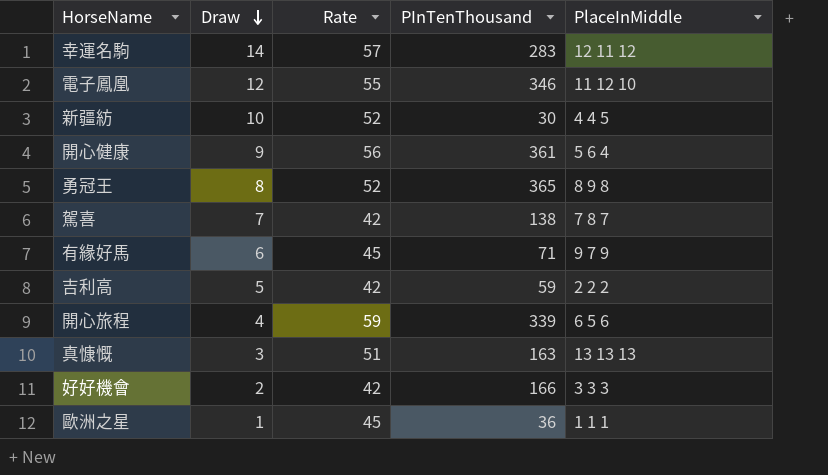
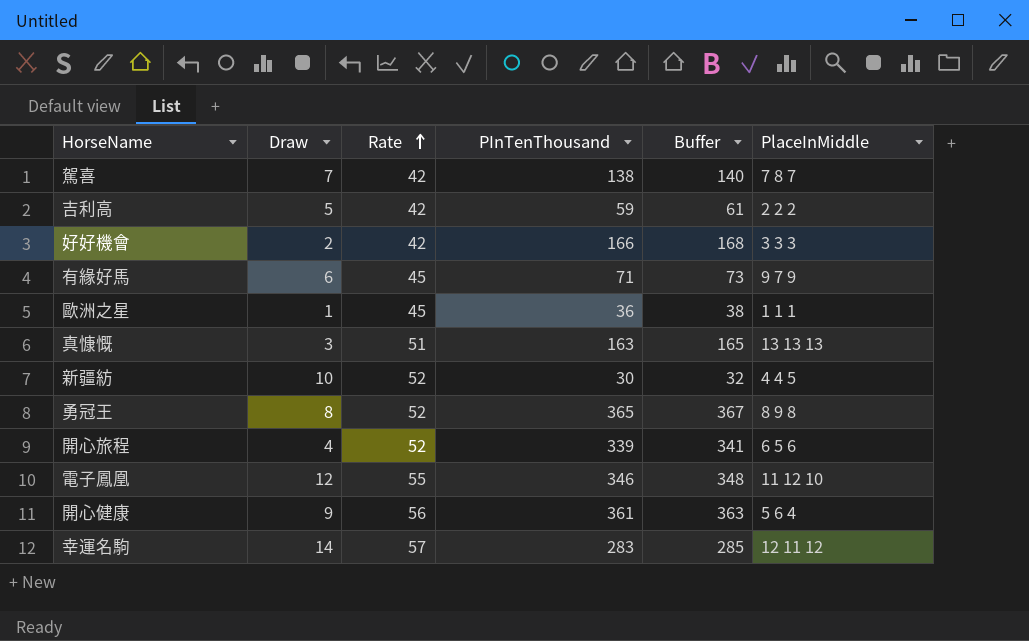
row order: Draw descending -> Rate ascending
column Buffer | formula: none -> [PInTenThousand] + 2
開心旅程 | Rate: 59 -> 52

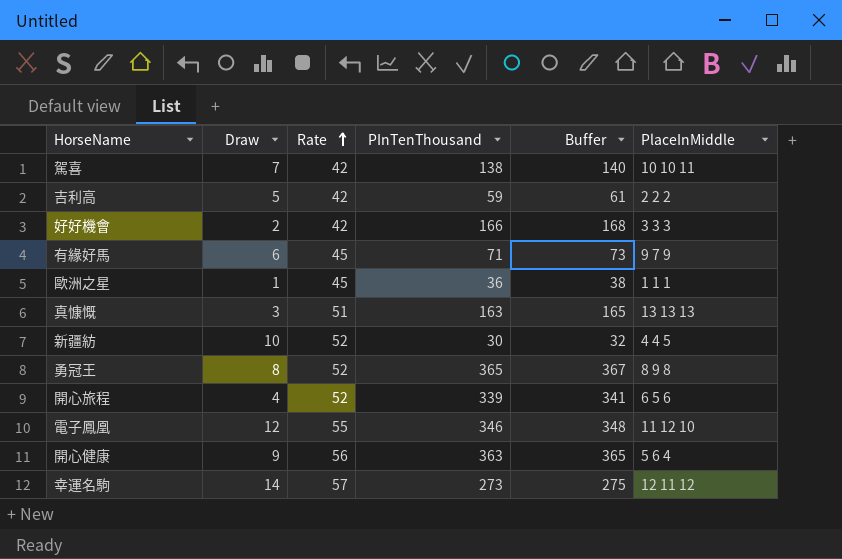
駕喜 | PlaceInMiddle: 7 8 7 -> 10 10 11
開心健康 | PInTenThousand: 361 -> 363
開心健康 | Buffer: 363 -> 365
幸運名駒 | PInTenThousand: 283 -> 273
幸運名駒 | Buffer: 285 -> 275

